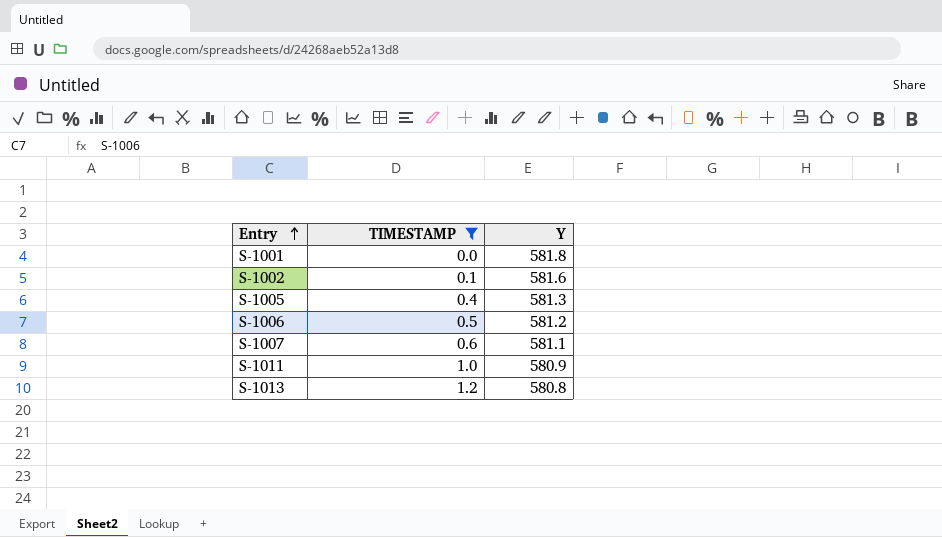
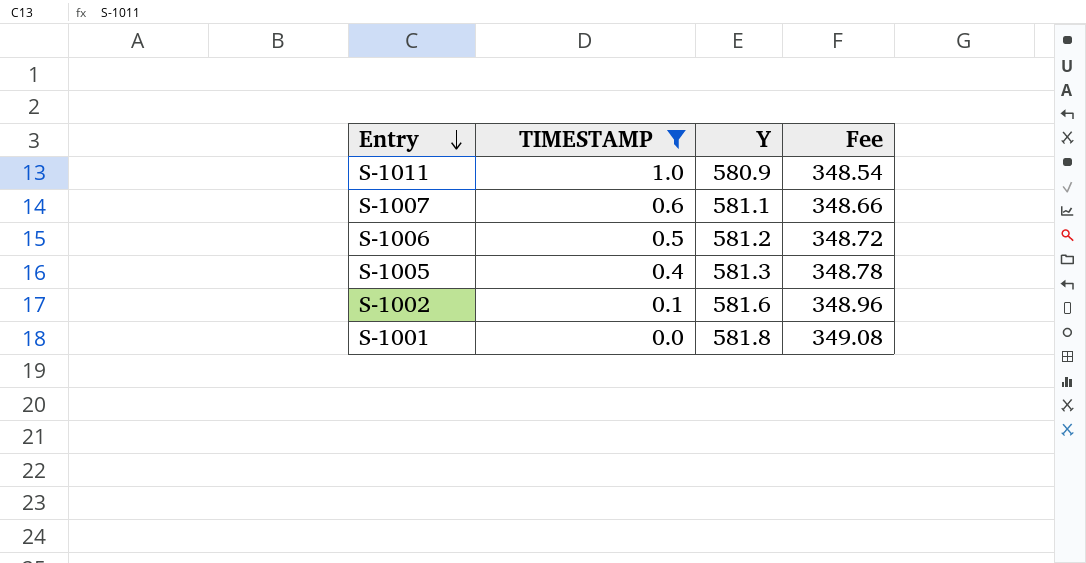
row order: Entry ascending -> Entry descending
column Fee | formula: none -> [Y] * 0.6
row S-1013: 1.2 | 580.8 -> none

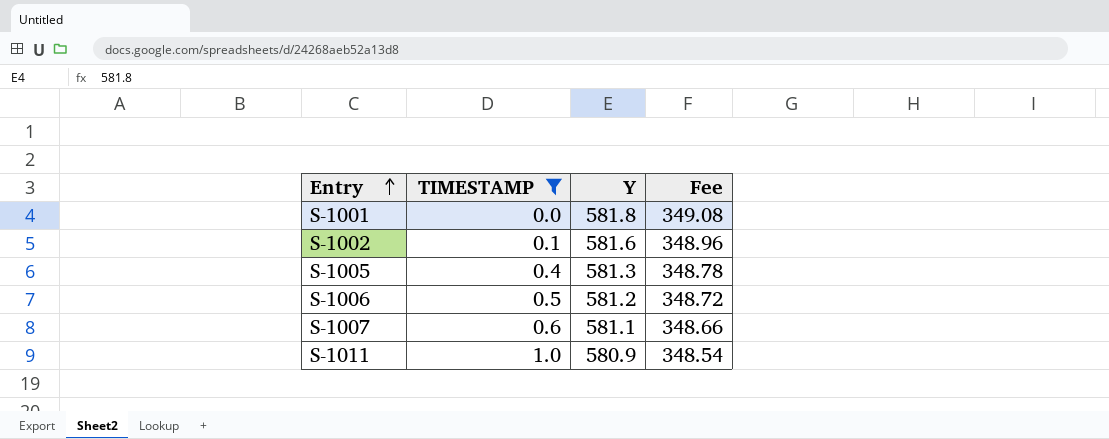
row order: Entry descending -> Entry ascending

